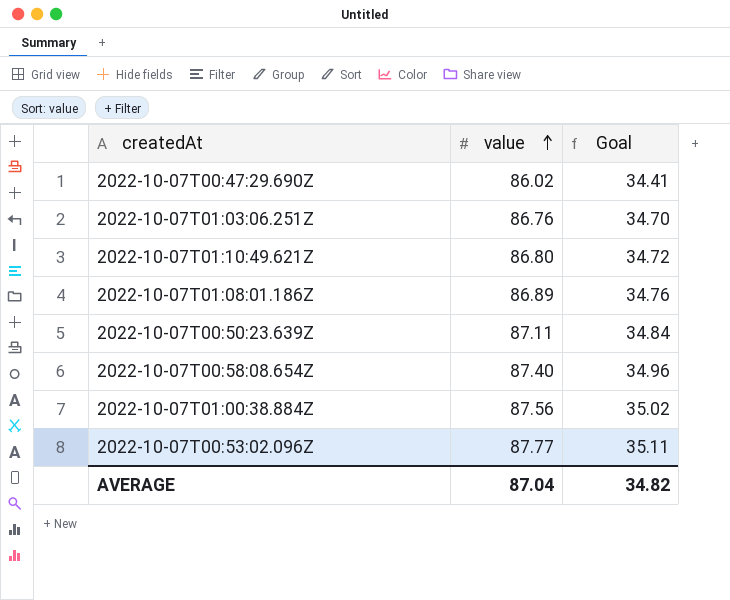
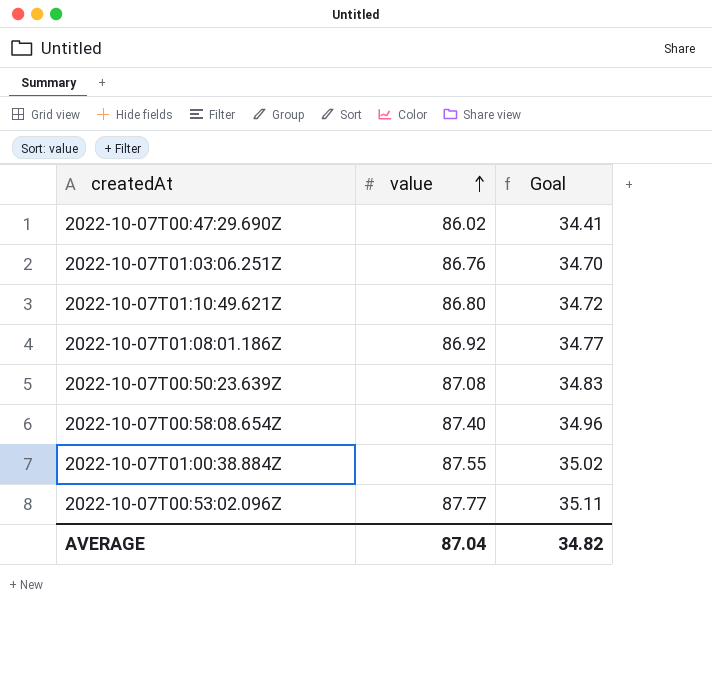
2022-10-07T01:08:01.186Z | value: 86.89 -> 86.92
2022-10-07T01:08:01.186Z | Goal: 34.76 -> 34.77
2022-10-07T00:50:23.639Z | value: 87.11 -> 87.08
2022-10-07T00:50:23.639Z | Goal: 34.84 -> 34.83
2022-10-07T01:00:38.884Z | value: 87.56 -> 87.55

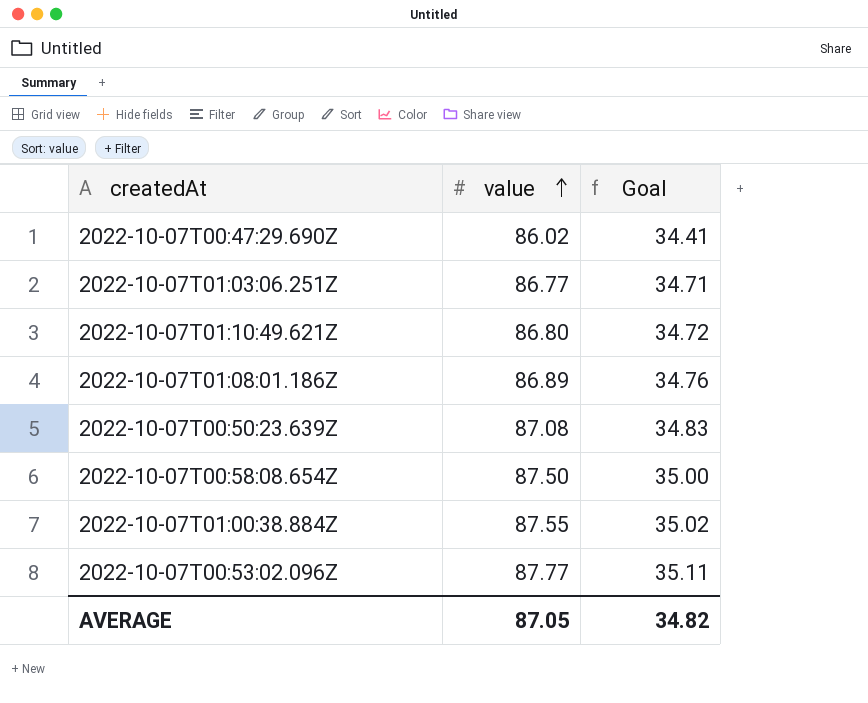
2022-10-07T01:03:06.251Z | value: 86.76 -> 86.77
2022-10-07T01:03:06.251Z | Goal: 34.70 -> 34.71
2022-10-07T01:08:01.186Z | value: 86.92 -> 86.89
2022-10-07T01:08:01.186Z | Goal: 34.77 -> 34.76
2022-10-07T00:58:08.654Z | value: 87.40 -> 87.50
2022-10-07T00:58:08.654Z | Goal: 34.96 -> 35.00
AVERAGE | value: 87.04 -> 87.05

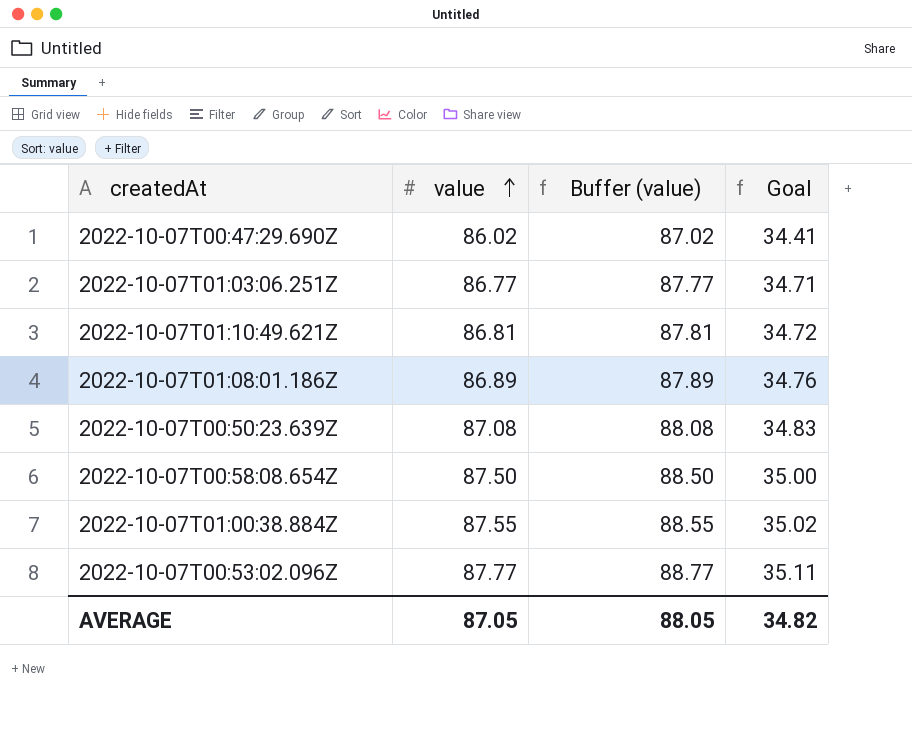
column Buffer (value) | formula: none -> [value] + 1
2022-10-07T01:10:49.621Z | value: 86.80 -> 86.81

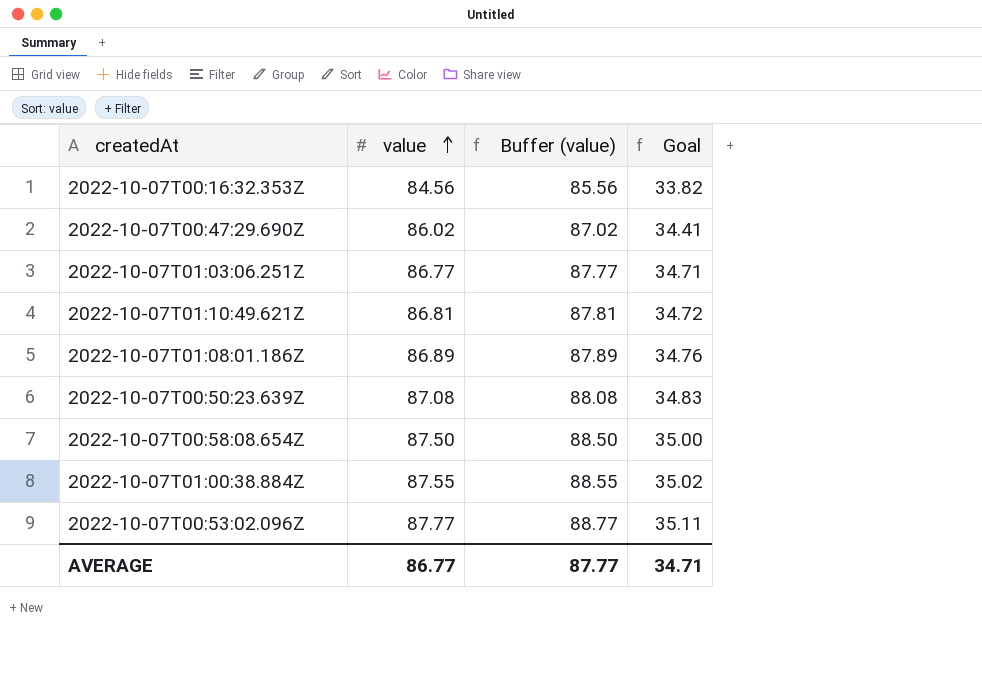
row 2022-10-07T00:16:32.353Z: none -> 84.56 | 85.56 | 33.82
AVERAGE | value: 87.05 -> 86.77
AVERAGE | Buffer (value): 88.05 -> 87.77
AVERAGE | Goal: 34.82 -> 34.71

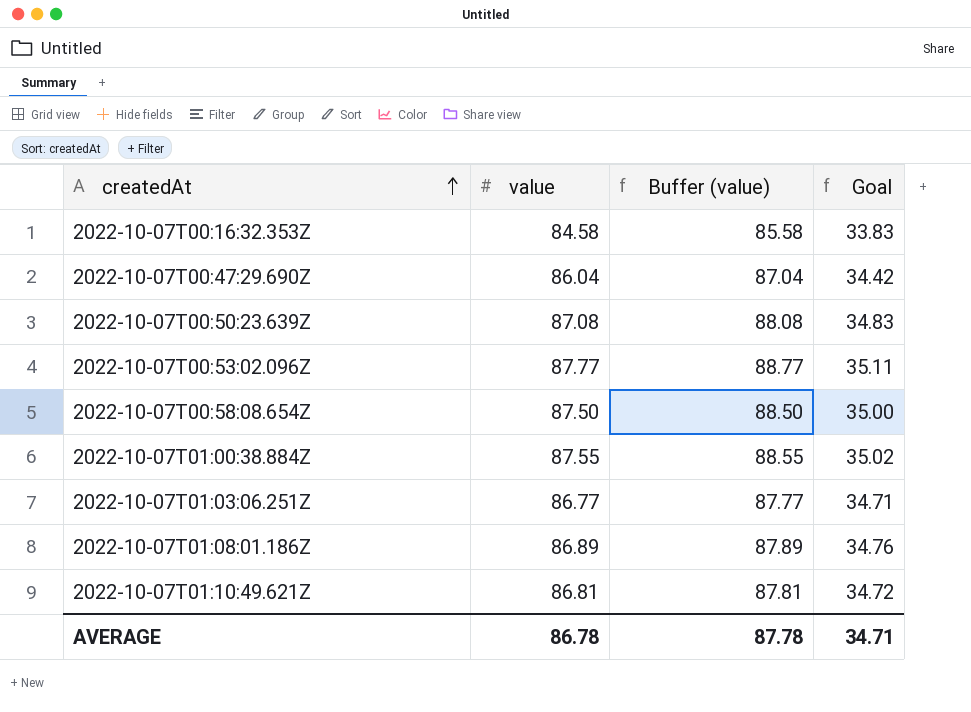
row order: value ascending -> createdAt ascending
2022-10-07T00:16:32.353Z | value: 84.56 -> 84.58
2022-10-07T00:16:32.353Z | Buffer (value): 85.56 -> 85.58
2022-10-07T00:16:32.353Z | Goal: 33.82 -> 33.83
2022-10-07T00:47:29.690Z | value: 86.02 -> 86.04
2022-10-07T00:47:29.690Z | Buffer (value): 87.02 -> 87.04
2022-10-07T00:47:29.690Z | Goal: 34.41 -> 34.42
AVERAGE | value: 86.77 -> 86.78
AVERAGE | Buffer (value): 87.77 -> 87.78

